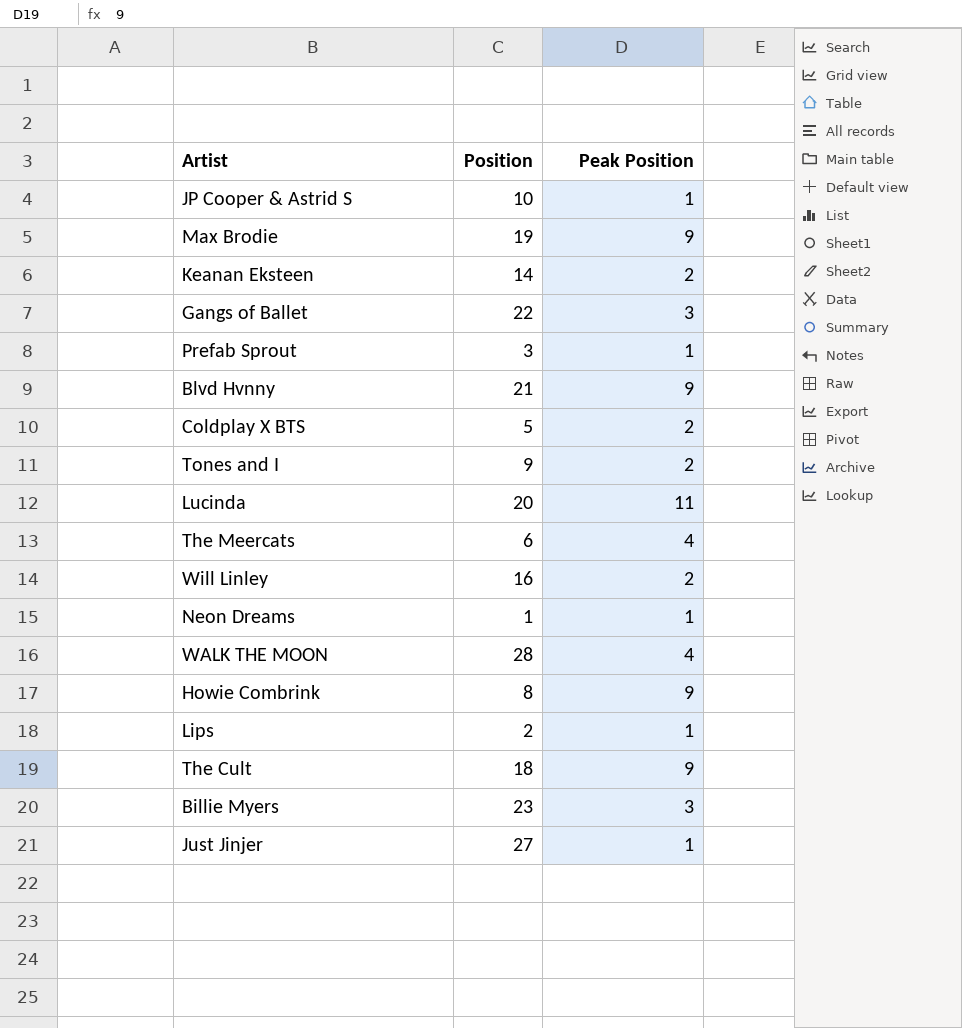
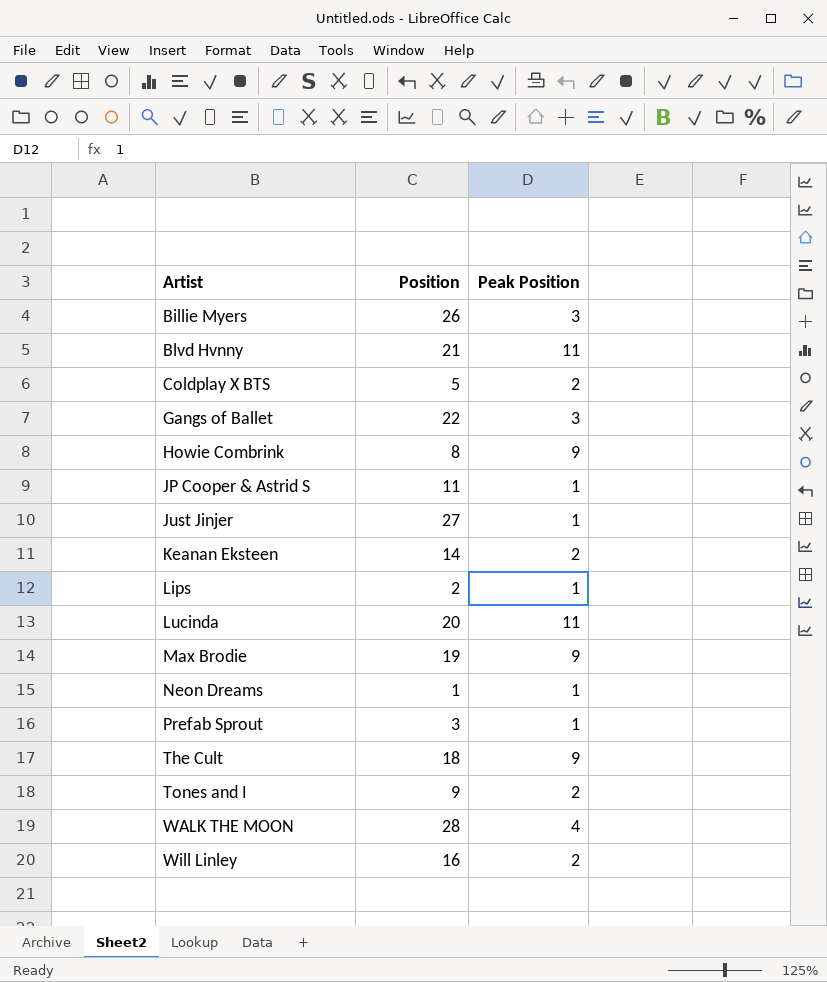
row order: none -> Artist ascending
row The Meercats: 6 | 4 -> none
Billie Myers | Position: 23 -> 26
Blvd Hvnny | Peak Position: 9 -> 11
JP Cooper & Astrid S | Position: 10 -> 11

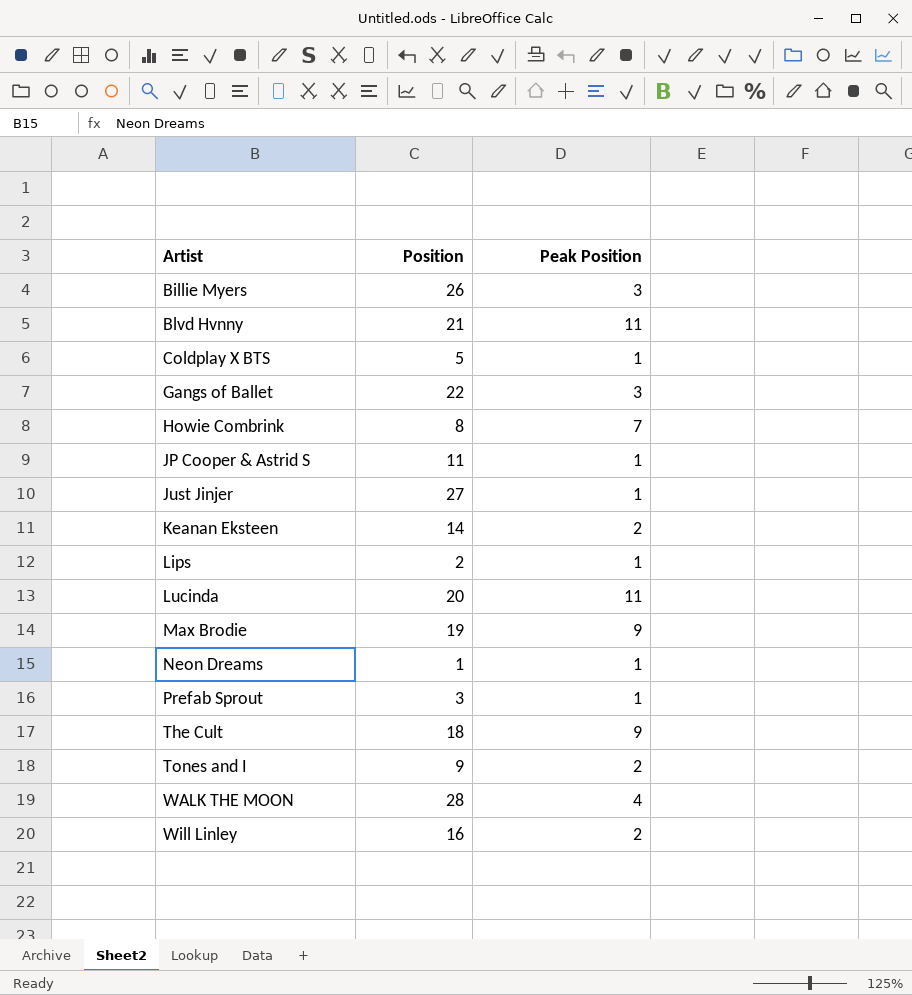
Coldplay X BTS | Peak Position: 2 -> 1
Howie Combrink | Peak Position: 9 -> 7

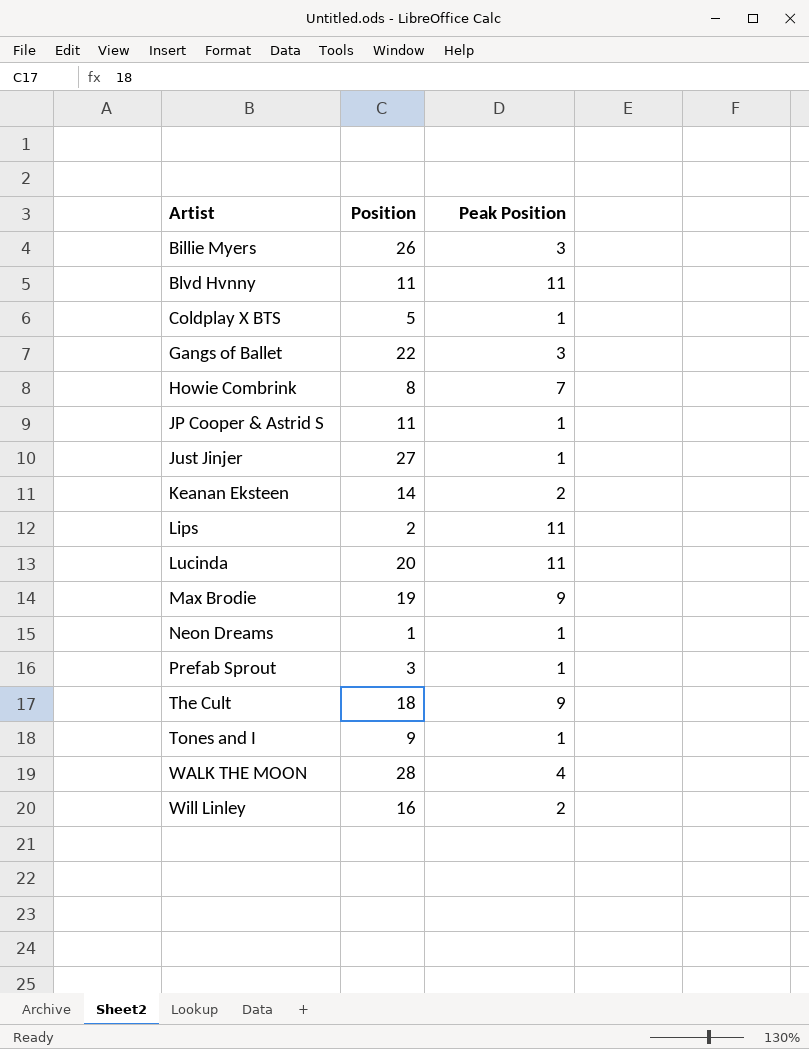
Blvd Hvnny | Position: 21 -> 11
Lips | Peak Position: 1 -> 11
Tones and I | Peak Position: 2 -> 1

